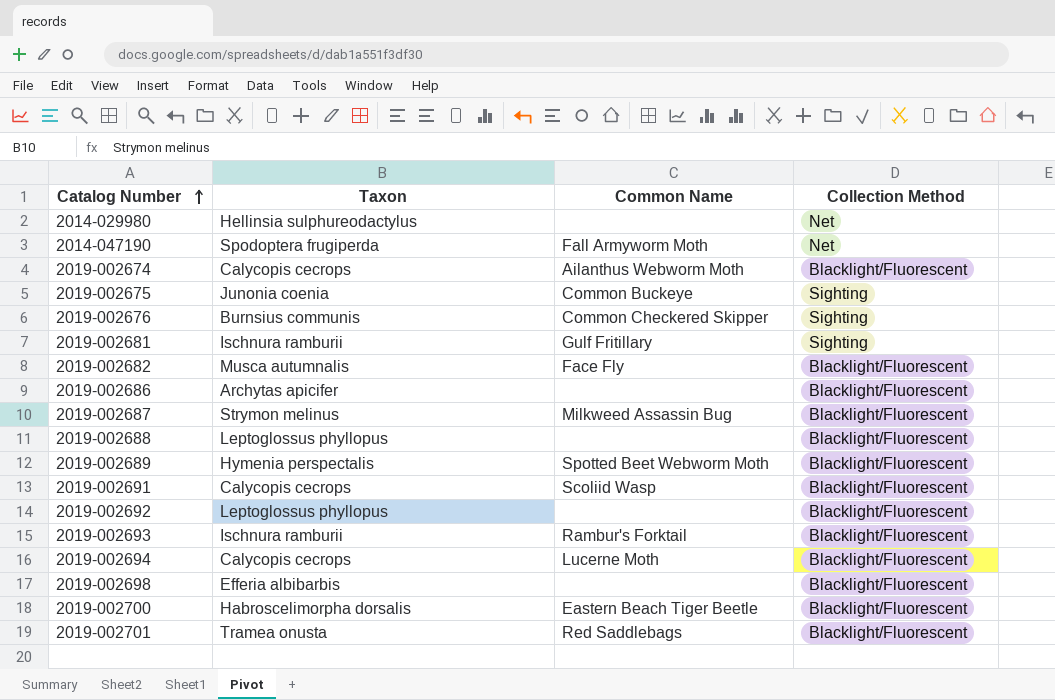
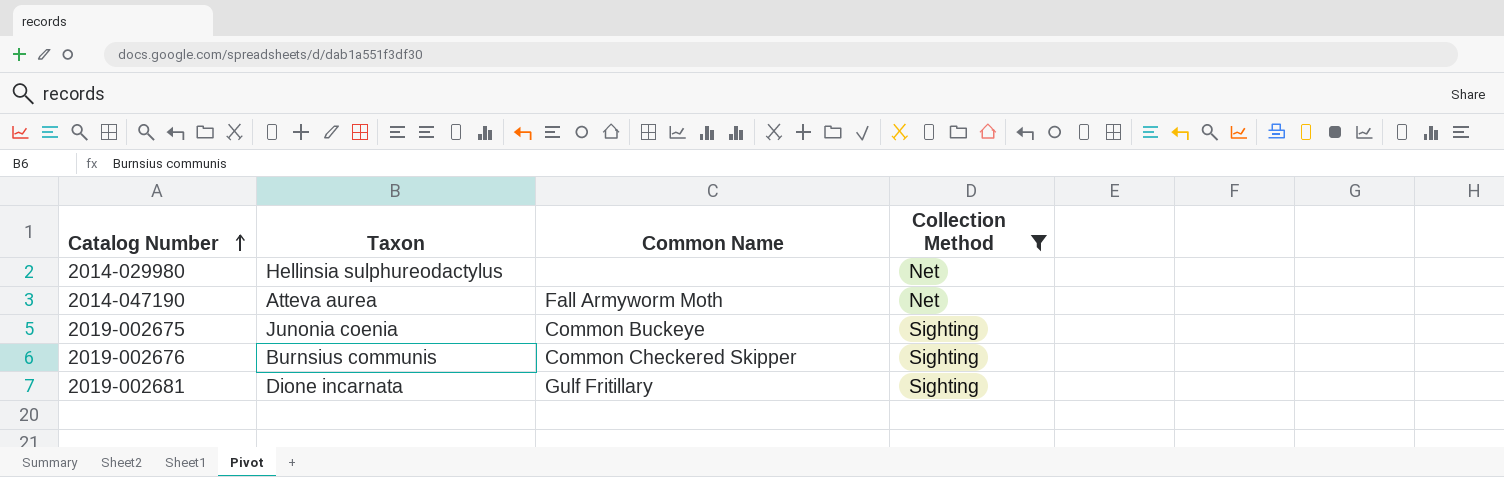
filter: none -> Collection Method != Blacklight/Fluorescent
2014-047190 | Taxon: Spodoptera frugiperda -> Atteva aurea
2019-002681 | Taxon: Ischnura ramburii -> Dione incarnata

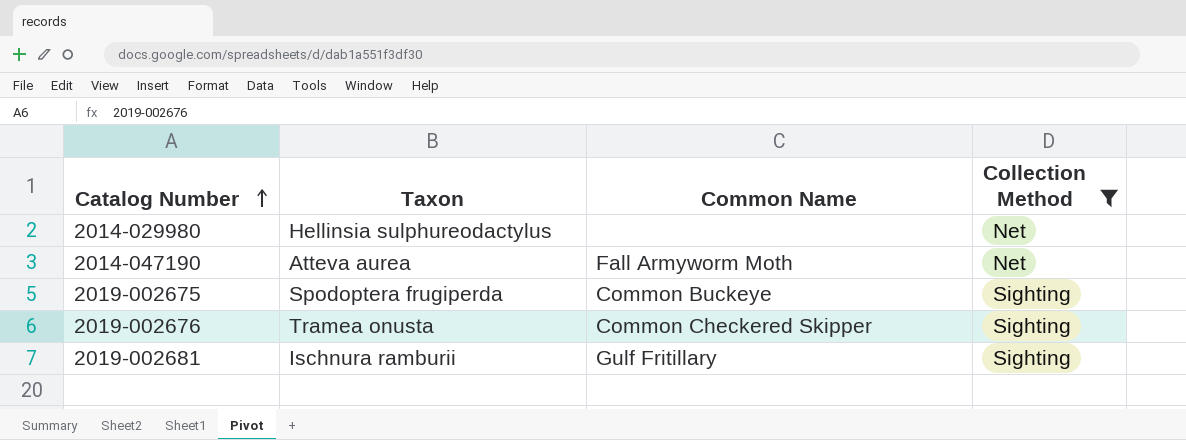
2019-002675 | Taxon: Junonia coenia -> Spodoptera frugiperda
2019-002676 | Taxon: Burnsius communis -> Tramea onusta
2019-002681 | Taxon: Dione incarnata -> Ischnura ramburii

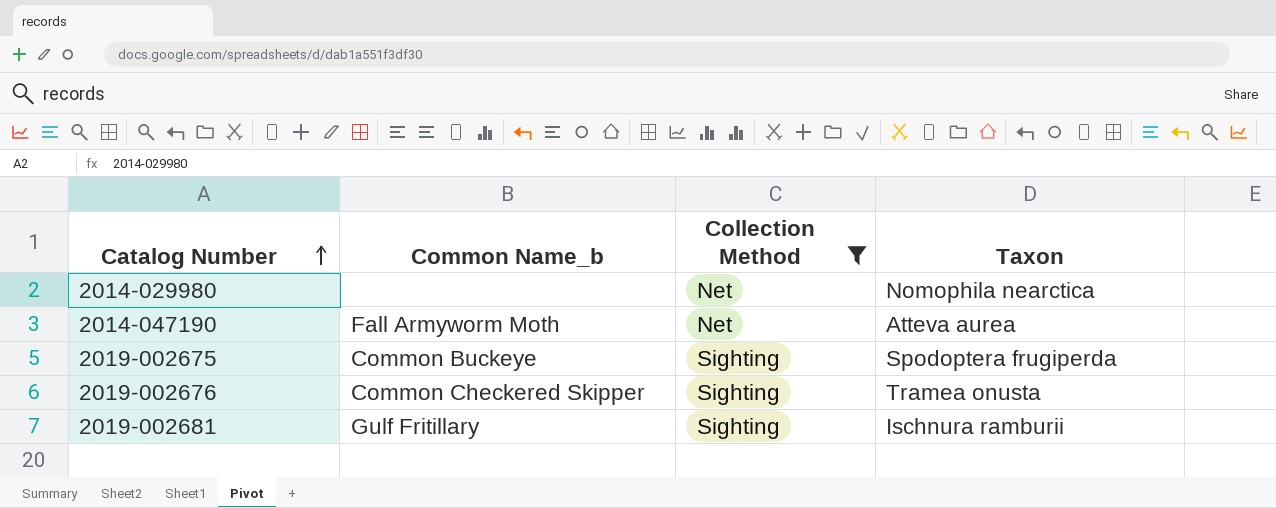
column name: Common Name -> Common Name_b
column Taxon | position: 2 -> 4
2014-029980 | Taxon: Hellinsia sulphureodactylus -> Nomophila nearctica

